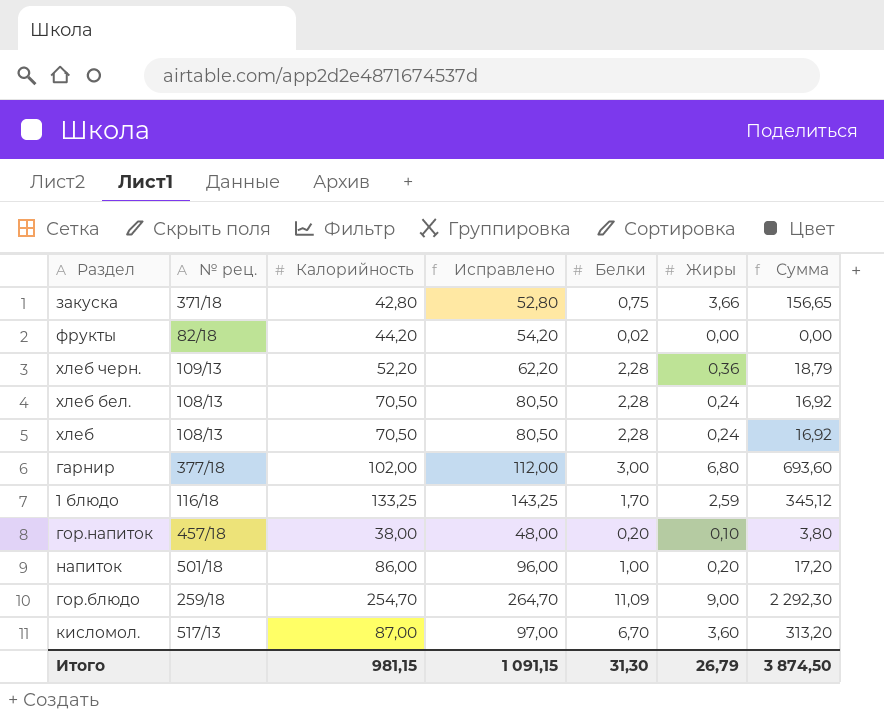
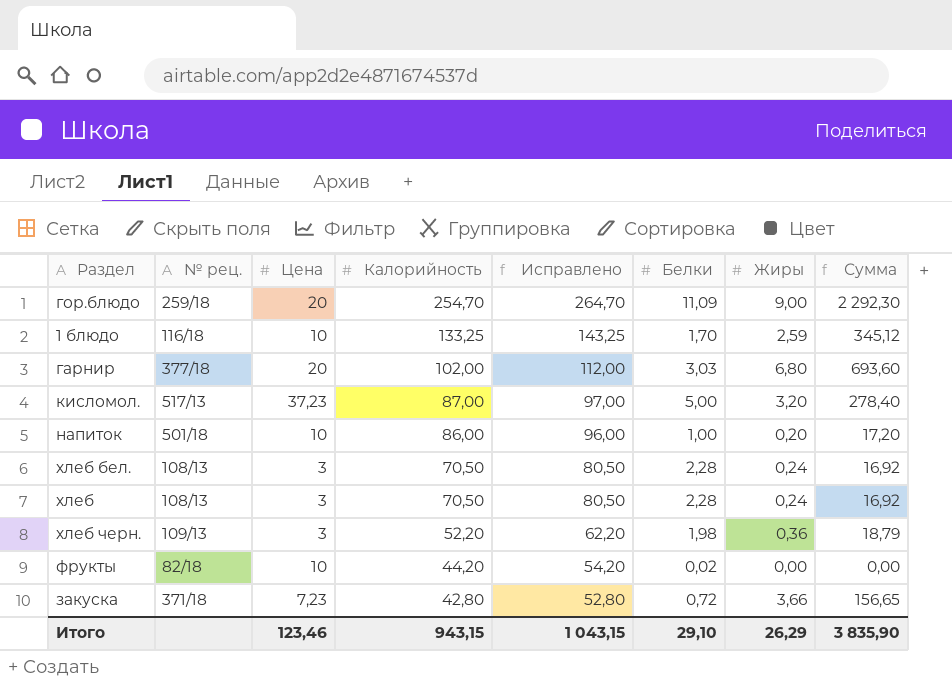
row order: none -> Калорийность descending
column Цена | position: none -> 3
row гор.напиток: 457/18 | 38,00 | 48,00 | 0,20 | 0,10 | 3,80 -> none
гарнир | Белки: 3,00 -> 3,03
кисломол. | Белки: 6,70 -> 5,00
кисломол. | Жиры: 3,60 -> 3,20
кисломол. | Сумма: 313,20 -> 278,40
хлеб черн. | Белки: 2,28 -> 1,98
закуска | Белки: 0,75 -> 0,72
Итого | Калорийность: 981,15 -> 943,15
Итого | Исправлено: 1 091,15 -> 1 043,15
Итого | Белки: 31,30 -> 29,10
Итого | Жиры: 26,79 -> 26,29
Итого | Сумма: 3 874,50 -> 3 835,90

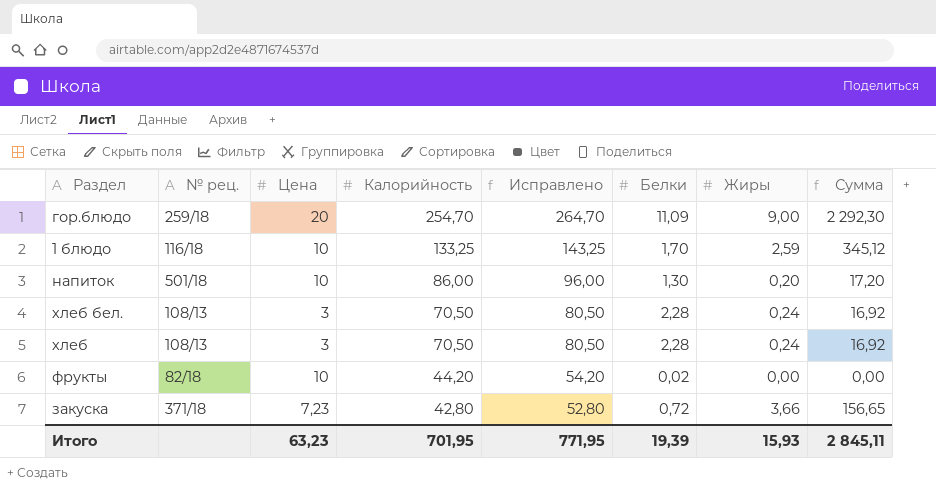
row гарнир: 377/18 | 20 | 102,00 | 112,00 | 3,03 | 6,80 | 693,60 -> none
row кисломол.: 517/13 | 37,23 | 87,00 | 97,00 | 5,00 | 3,20 | 278,40 -> none
row хлеб черн.: 109/13 | 3 | 52,20 | 62,20 | 1,98 | 0,36 | 18,79 -> none
напиток | Белки: 1,00 -> 1,30
Итого | Цена: 123,46 -> 63,23
Итого | Калорийность: 943,15 -> 701,95
Итого | Исправлено: 1 043,15 -> 771,95
Итого | Белки: 29,10 -> 19,39
Итого | Жиры: 26,29 -> 15,93
Итого | Сумма: 3 835,90 -> 2 845,11

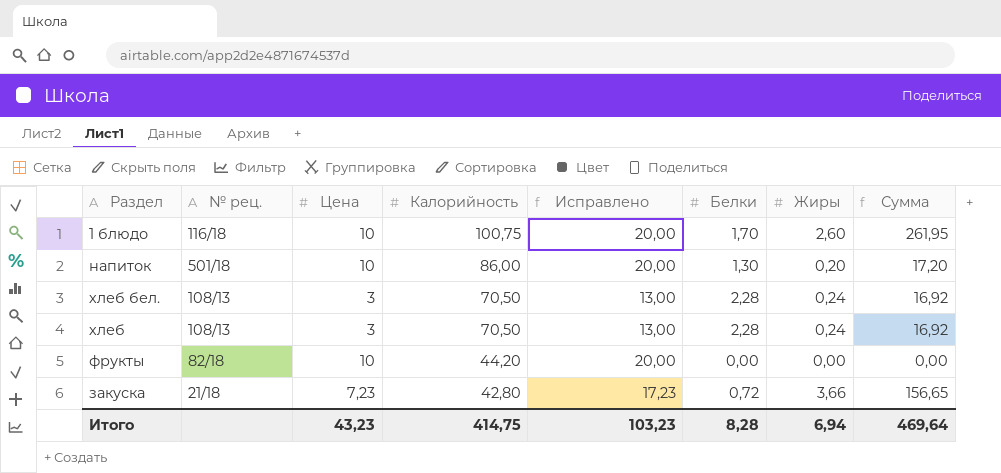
column Исправлено | formula: [Калорийность] + 10 -> [Цена] + 10
row гор.блюдо: 259/18 | 20 | 254,70 | 264,70 | 11,09 | 9,00 | 2 292,30 -> none
1 блюдо | Калорийность: 133,25 -> 100,75
1 блюдо | Жиры: 2,59 -> 2,60
1 блюдо | Сумма: 345,12 -> 261,95
фрукты | Белки: 0,02 -> 0,00
закуска | № рец.: 371/18 -> 21/18
Итого | Цена: 63,23 -> 43,23
Итого | Калорийность: 701,95 -> 414,75
Итого | Исправлено: 771,95 -> 103,23
Итого | Белки: 19,39 -> 8,28
Итого | Жиры: 15,93 -> 6,94
Итого | Сумма: 2 845,11 -> 469,64

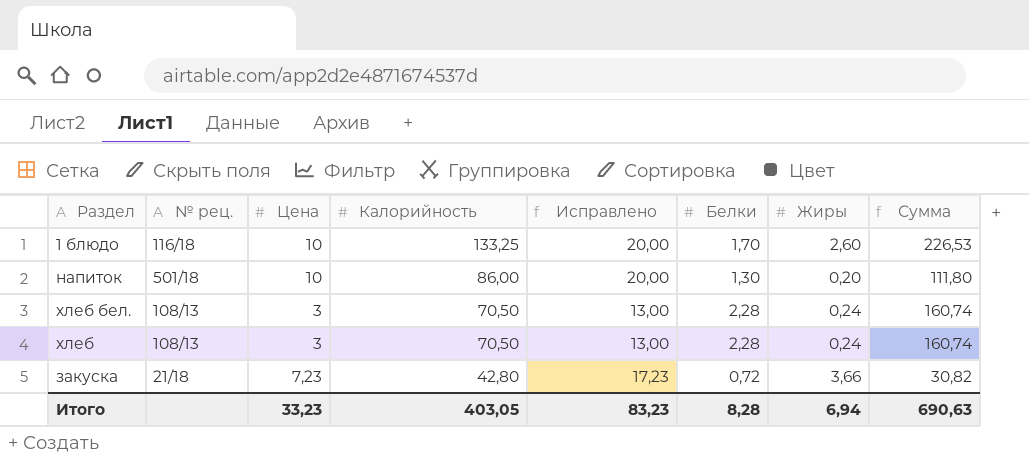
column Сумма | formula: [Калорийность] * [Жиры] -> [Калорийность] * [Белки]
row фрукты: 82/18 | 10 | 44,20 | 20,00 | 0,00 | 0,00 | 0,00 -> none
1 блюдо | Калорийность: 100,75 -> 133,25
Итого | Цена: 43,23 -> 33,23
Итого | Калорийность: 414,75 -> 403,05
Итого | Исправлено: 103,23 -> 83,23
Итого | Сумма: 469,64 -> 690,63

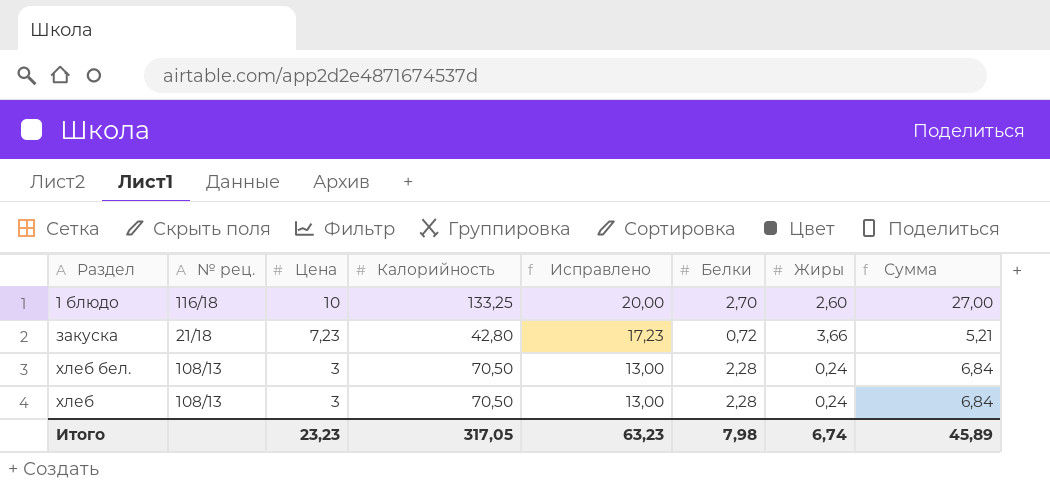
row order: Калорийность descending -> Цена descending
column Сумма | formula: [Калорийность] * [Белки] -> [Цена] * [Белки]
row напиток: 501/18 | 10 | 86,00 | 20,00 | 1,30 | 0,20 | 111,80 -> none
1 блюдо | Белки: 1,70 -> 2,70
Итого | Цена: 33,23 -> 23,23
Итого | Калорийность: 403,05 -> 317,05
Итого | Исправлено: 83,23 -> 63,23
Итого | Белки: 8,28 -> 7,98
Итого | Жиры: 6,94 -> 6,74
Итого | Сумма: 690,63 -> 45,89

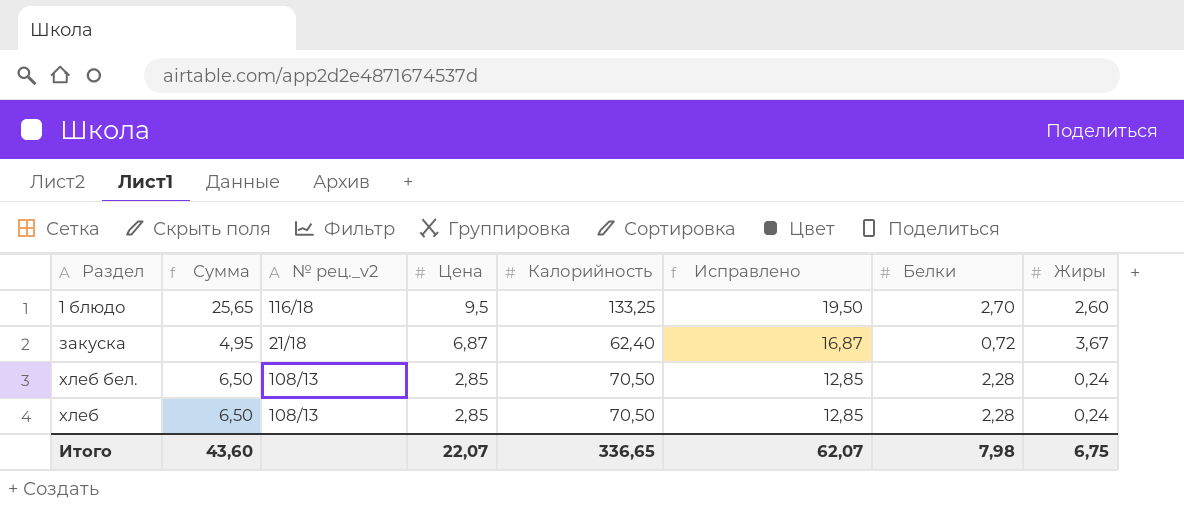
column Сумма | position: 8 -> 2
column name: № рец. -> № рец._v2
1 блюдо | Сумма: 27,00 -> 25,65
1 блюдо | Цена: 10 -> 9,5
1 блюдо | Исправлено: 20,00 -> 19,50
закуска | Сумма: 5,21 -> 4,95
закуска | Цена: 7,23 -> 6,87
закуска | Калорийность: 42,80 -> 62,40
закуска | Исправлено: 17,23 -> 16,87
закуска | Жиры: 3,66 -> 3,67
хлеб бел. | Сумма: 6,84 -> 6,50
хлеб бел. | Цена: 3 -> 2,85
хлеб бел. | Исправлено: 13,00 -> 12,85
хлеб | Сумма: 6,84 -> 6,50
хлеб | Цена: 3 -> 2,85
хлеб | Исправлено: 13,00 -> 12,85
Итого | Сумма: 45,89 -> 43,60
Итого | Цена: 23,23 -> 22,07
Итого | Калорийность: 317,05 -> 336,65
Итого | Исправлено: 63,23 -> 62,07
Итого | Жиры: 6,74 -> 6,75

